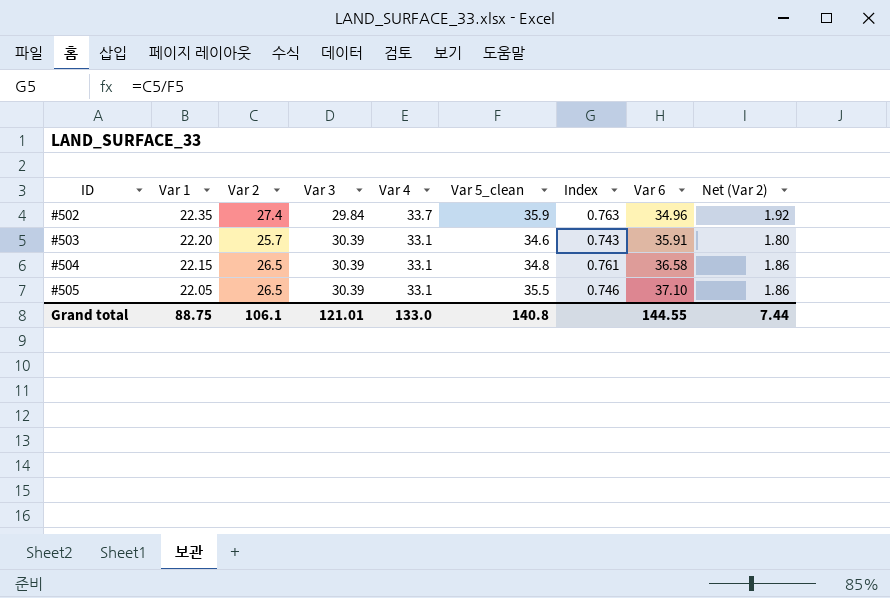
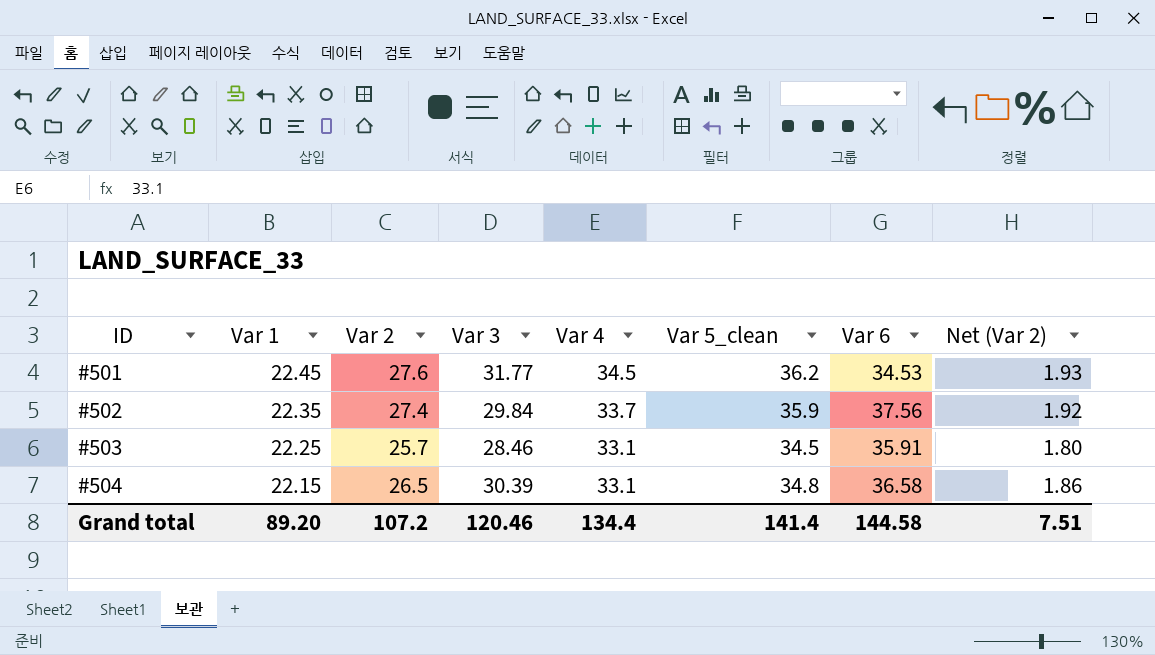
column Index | formula: [Var 2] / [Var 5_clean] -> none
row #505: 22.05 | 26.5 | 30.39 | 33.1 | 35.5 | 0.746 | 37.10 | 1.86 -> none
row #501: none -> 22.45 | 27.6 | 31.77 | 34.5 | 36.2 | 34.53 | 1.93
#502 | Var 6: 34.96 -> 37.56
#503 | Var 1: 22.20 -> 22.25
#503 | Var 3: 30.39 -> 28.46
#503 | Var 5_clean: 34.6 -> 34.5
Grand total | Var 1: 88.75 -> 89.20
Grand total | Var 2: 106.1 -> 107.2
Grand total | Var 3: 121.01 -> 120.46
Grand total | Var 4: 133.0 -> 134.4
Grand total | Var 5_clean: 140.8 -> 141.4
Grand total | Var 6: 144.55 -> 144.58
Grand total | Net (Var 2): 7.44 -> 7.51

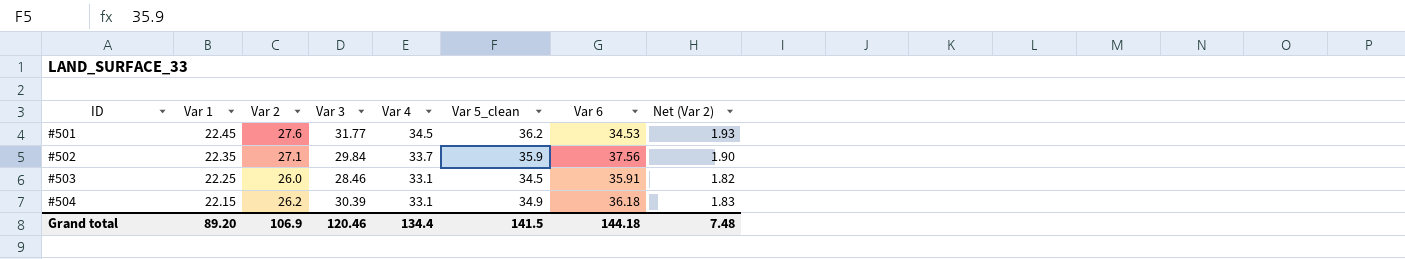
#502 | Var 2: 27.4 -> 27.1
#502 | Net (Var 2): 1.92 -> 1.90
#503 | Var 2: 25.7 -> 26.0
#503 | Net (Var 2): 1.80 -> 1.82
#504 | Var 2: 26.5 -> 26.2
#504 | Var 5_clean: 34.8 -> 34.9
#504 | Var 6: 36.58 -> 36.18
#504 | Net (Var 2): 1.86 -> 1.83
Grand total | Var 2: 107.2 -> 106.9
Grand total | Var 5_clean: 141.4 -> 141.5
Grand total | Var 6: 144.58 -> 144.18
Grand total | Net (Var 2): 7.51 -> 7.48

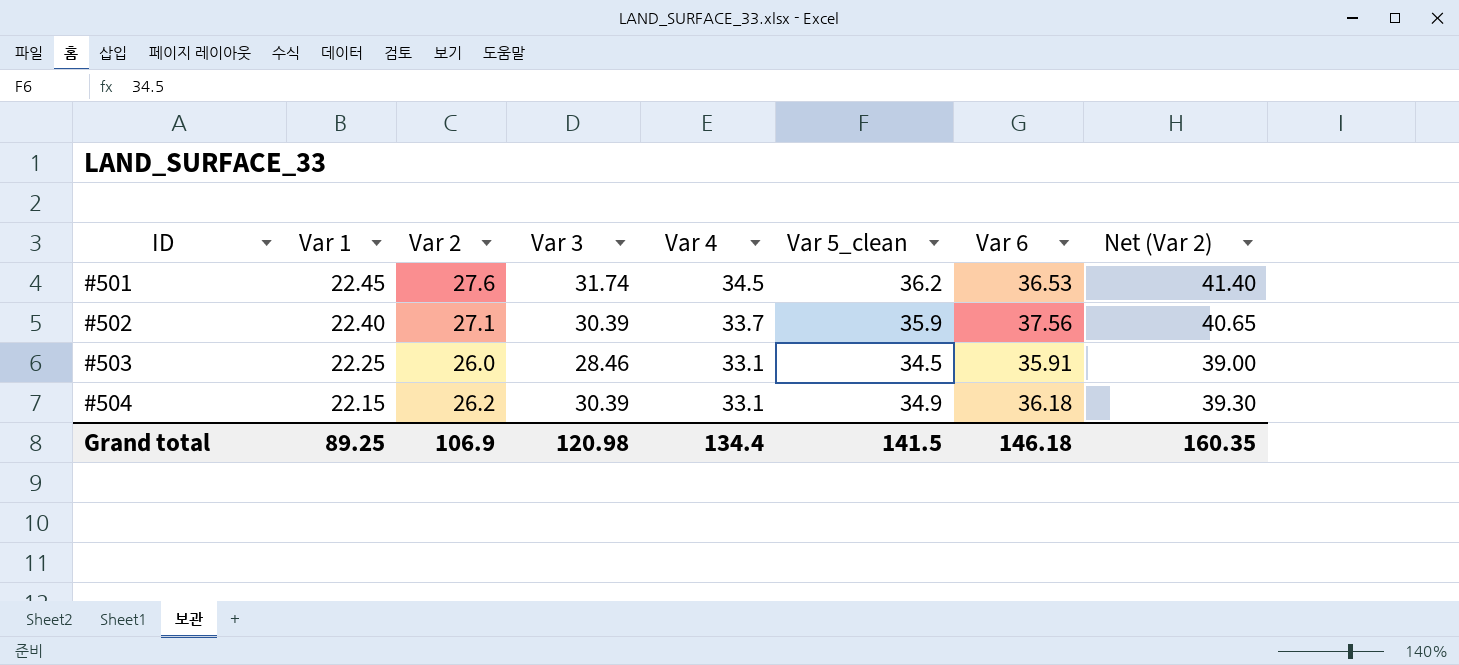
column Net (Var 2) | formula: [Var 2] * 0.07 -> [Var 2] * 1.5
#501 | Var 3: 31.77 -> 31.74
#501 | Var 6: 34.53 -> 36.53
#502 | Var 1: 22.35 -> 22.40
#502 | Var 3: 29.84 -> 30.39
Grand total | Var 1: 89.20 -> 89.25
Grand total | Var 3: 120.46 -> 120.98
Grand total | Var 6: 144.18 -> 146.18
Grand total | Net (Var 2): 7.48 -> 160.35

